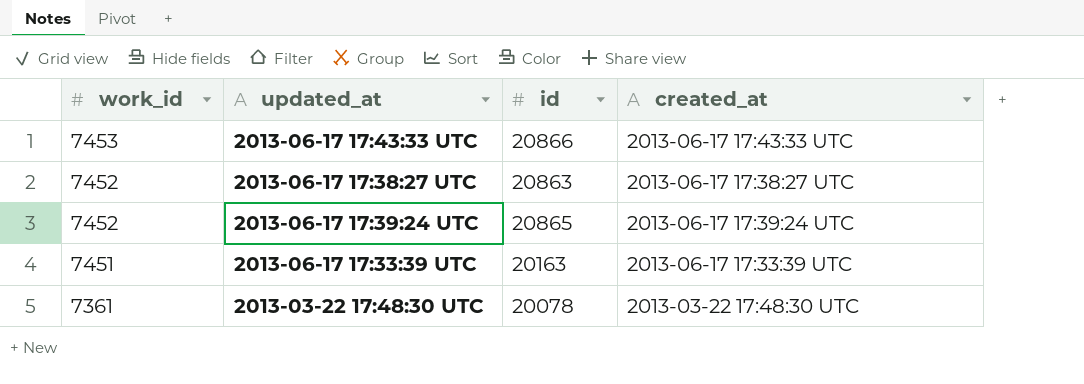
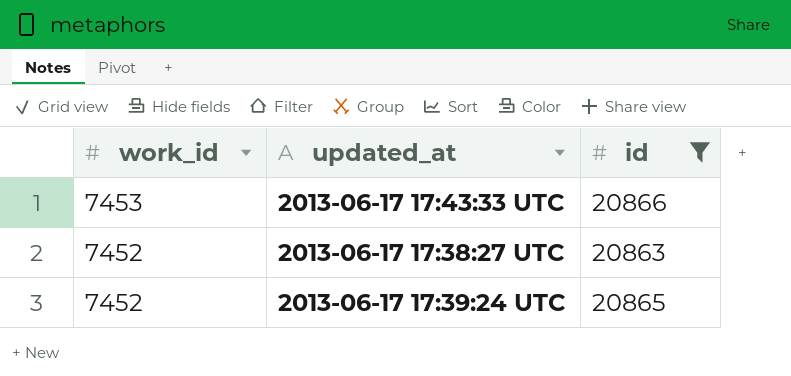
filter: none -> id >= 20863
column created_at | position: 4 -> none

